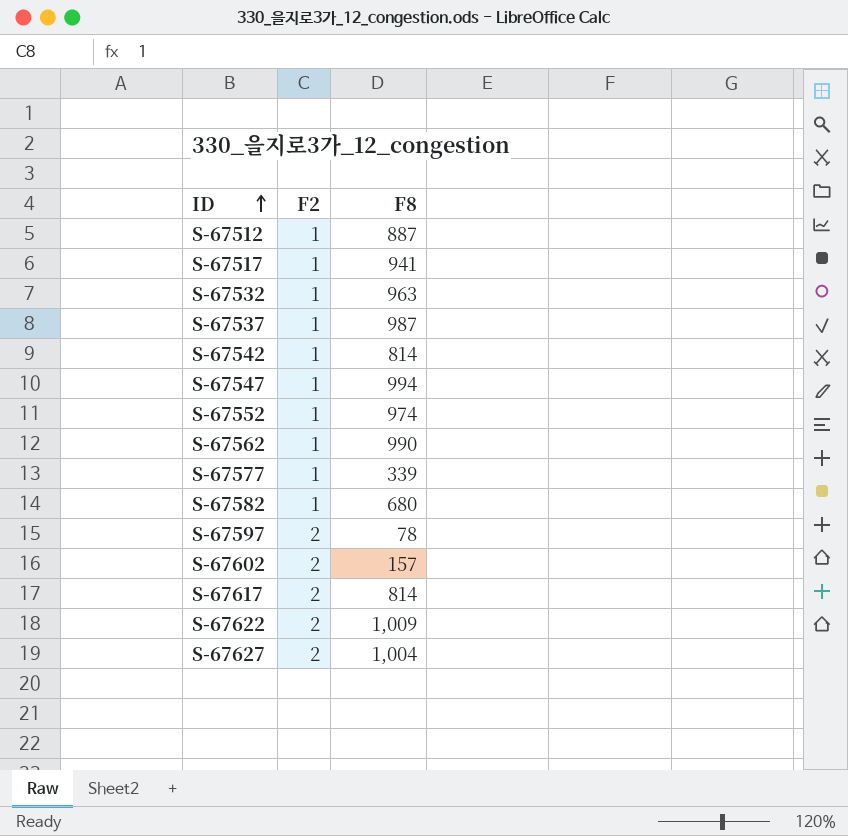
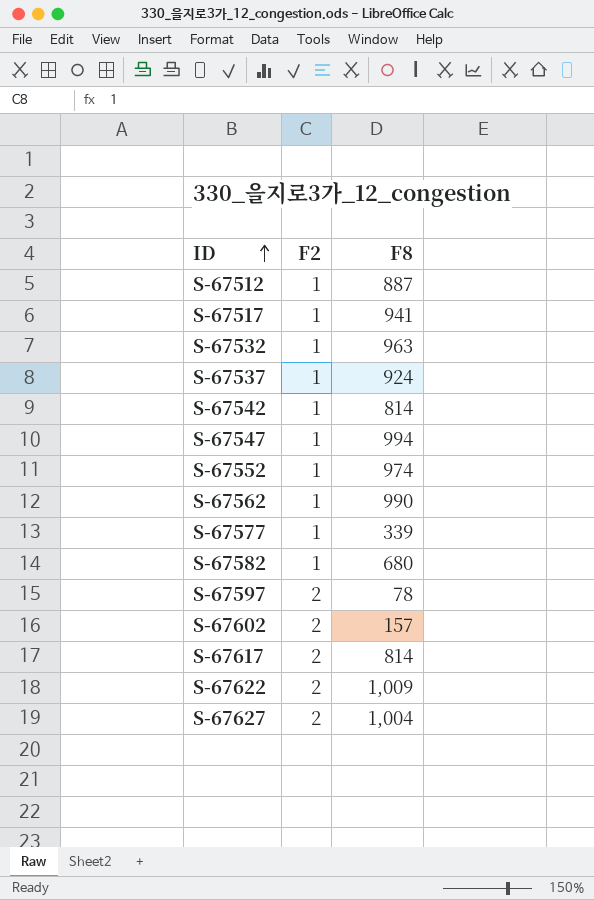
S-67537 | F8: 987 -> 924

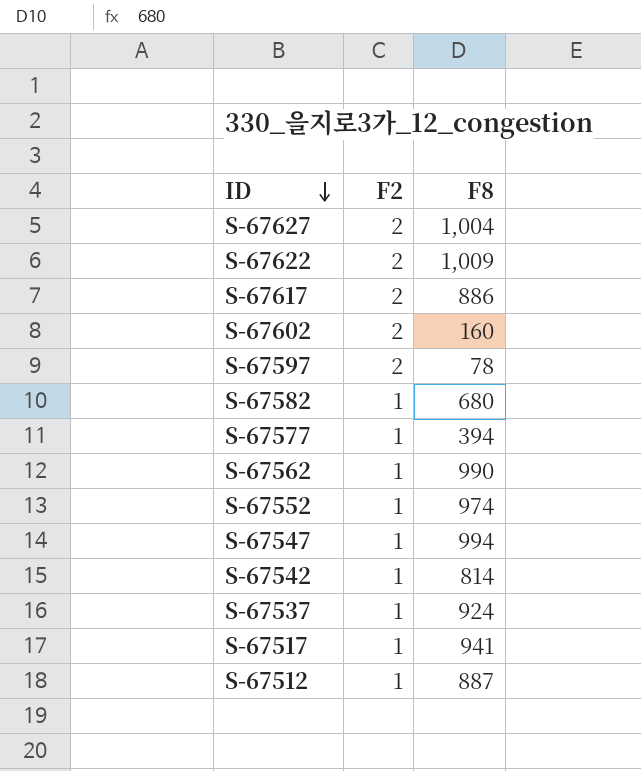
row order: ID ascending -> ID descending
row S-67532: 1 | 963 -> none
S-67617 | F8: 814 -> 886
S-67602 | F8: 157 -> 160
S-67577 | F8: 339 -> 394

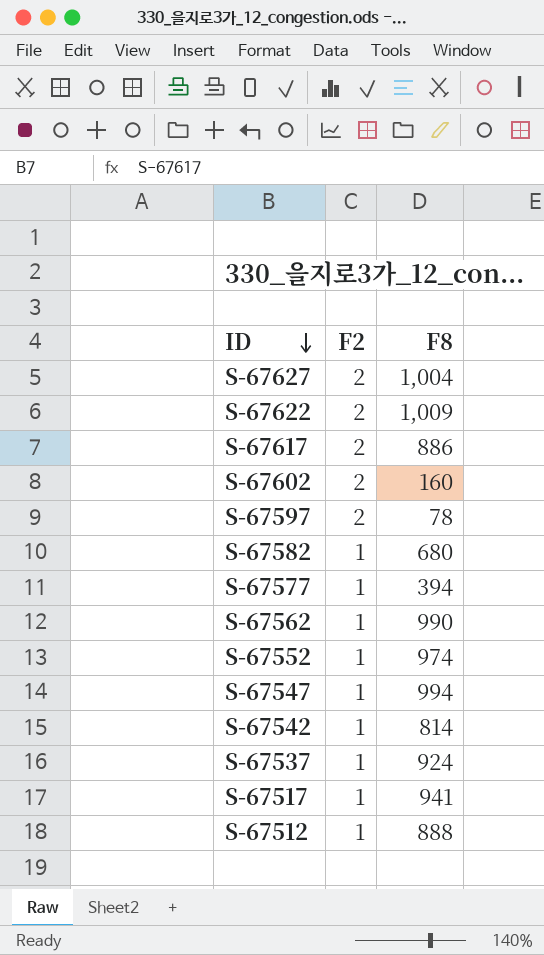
S-67512 | F8: 887 -> 888

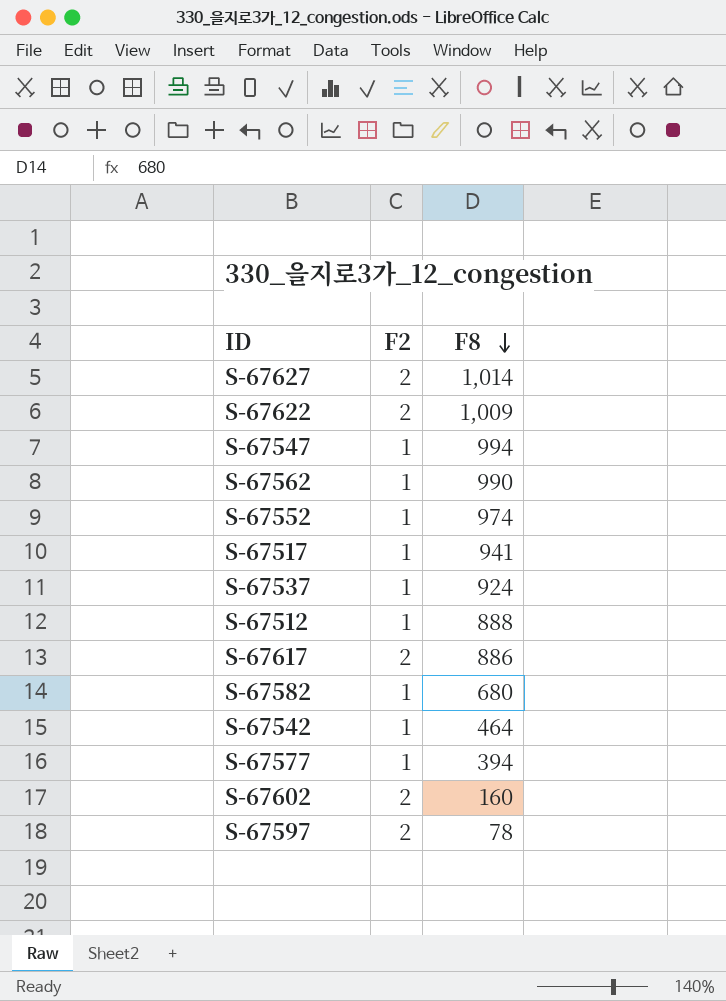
row order: ID descending -> F8 descending
S-67627 | F8: 1,004 -> 1,014
S-67542 | F8: 814 -> 464

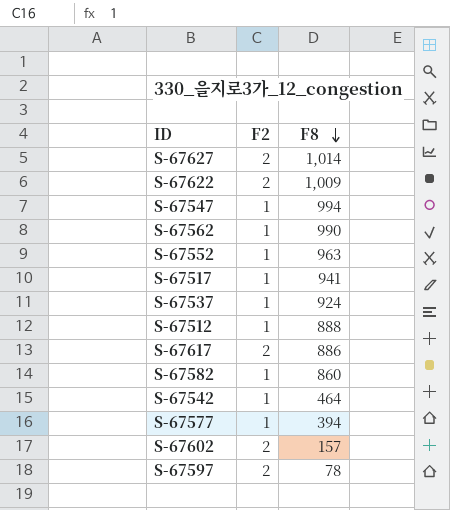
S-67552 | F8: 974 -> 963
S-67582 | F8: 680 -> 860
S-67602 | F8: 160 -> 157

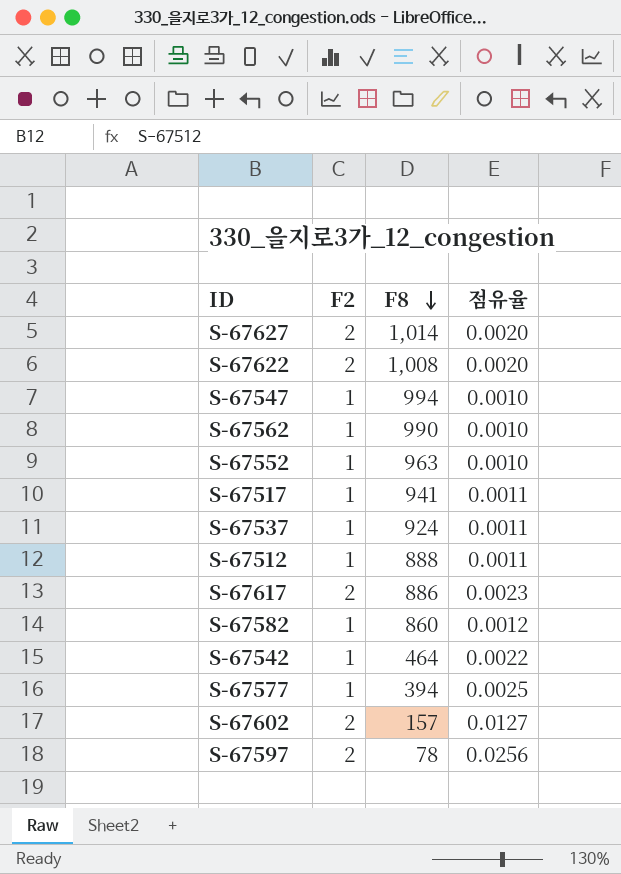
column 점유율 | formula: none -> [F2] / [F8]
S-67622 | F8: 1,009 -> 1,008

